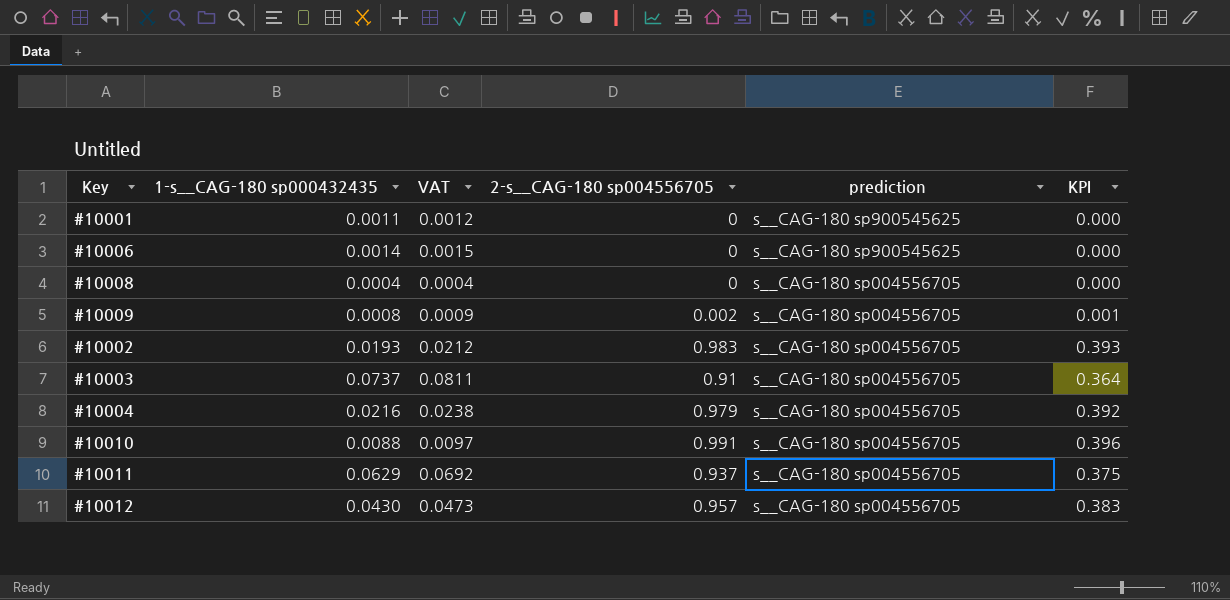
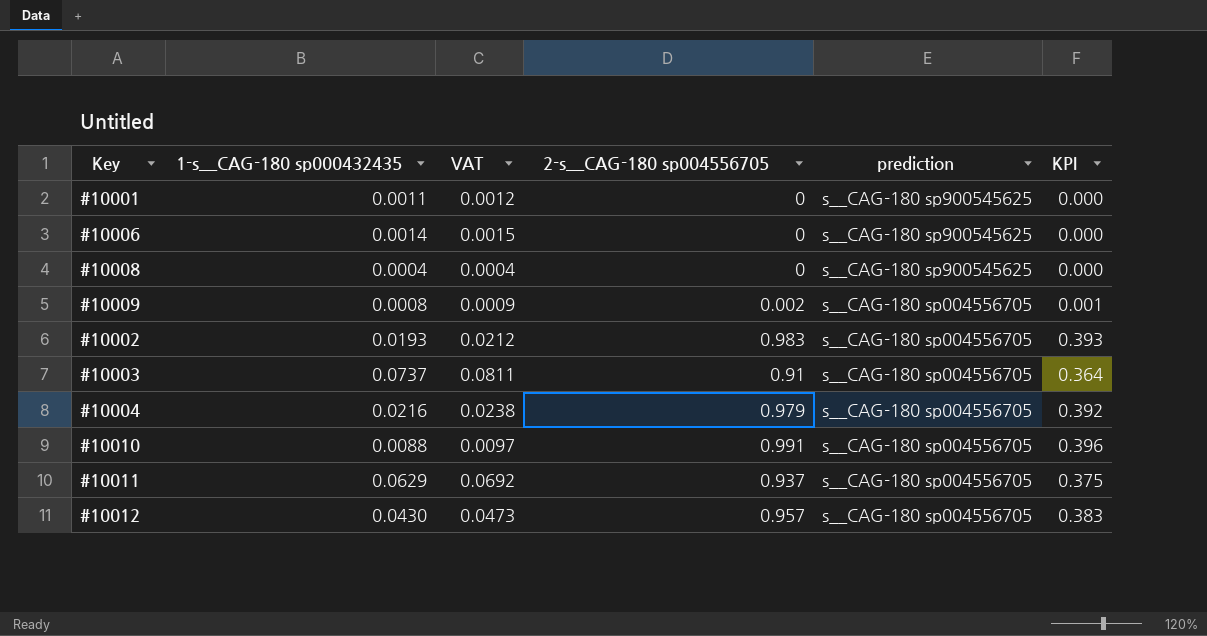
#10008 | prediction: s__CAG-180 sp004556705 -> s__CAG-180 sp900545625

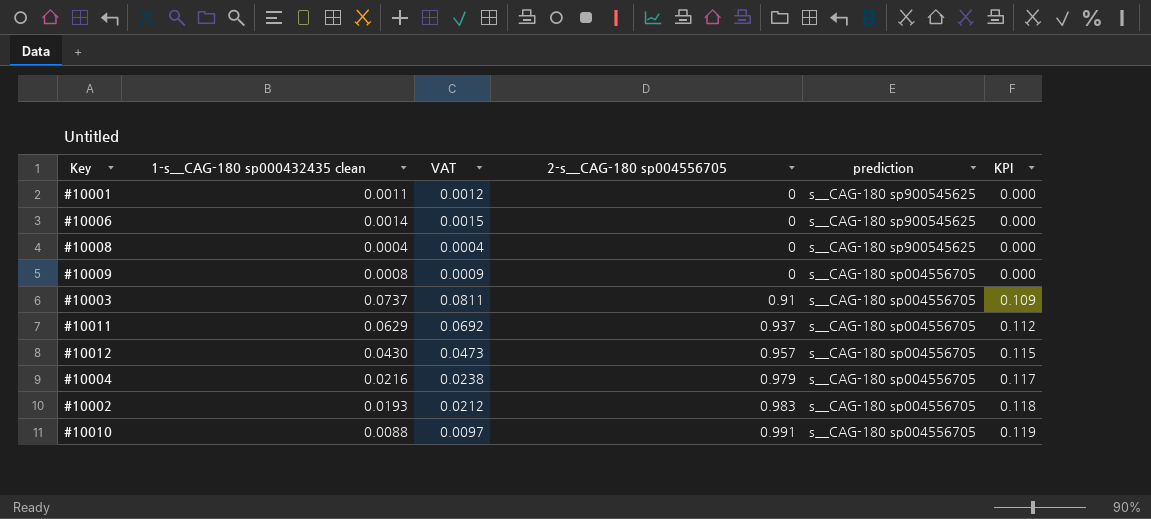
row order: prediction descending -> 2-s__CAG-180 sp004556705 ascending
column name: 1-s__CAG-180 sp000432435 -> 1-s__CAG-180 sp000432435 clean
column KPI | formula: [2-s__CAG-180 sp004556705] * 0.4 -> [2-s__CAG-180 sp004556705] * 0.12
#10009 | 2-s__CAG-180 sp004556705: 0.002 -> 0

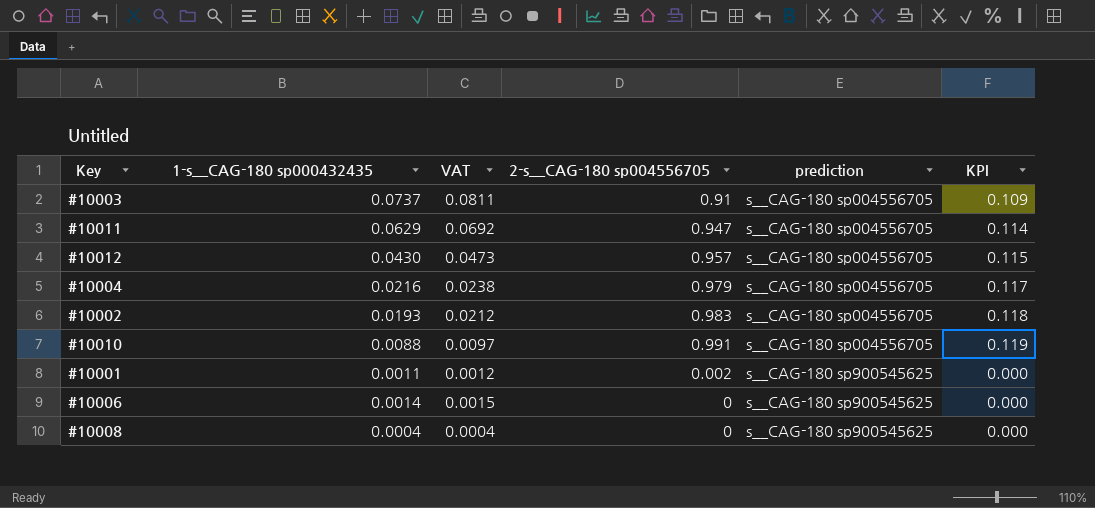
row order: 2-s__CAG-180 sp004556705 ascending -> prediction ascending
column name: 1-s__CAG-180 sp000432435 clean -> 1-s__CAG-180 sp000432435
row #10009: 0.0008 | 0.0009 | 0 | s__CAG-180 sp004556705 | 0.000 -> none
#10011 | 2-s__CAG-180 sp004556705: 0.937 -> 0.947
#10011 | KPI: 0.112 -> 0.114
#10001 | 2-s__CAG-180 sp004556705: 0 -> 0.002

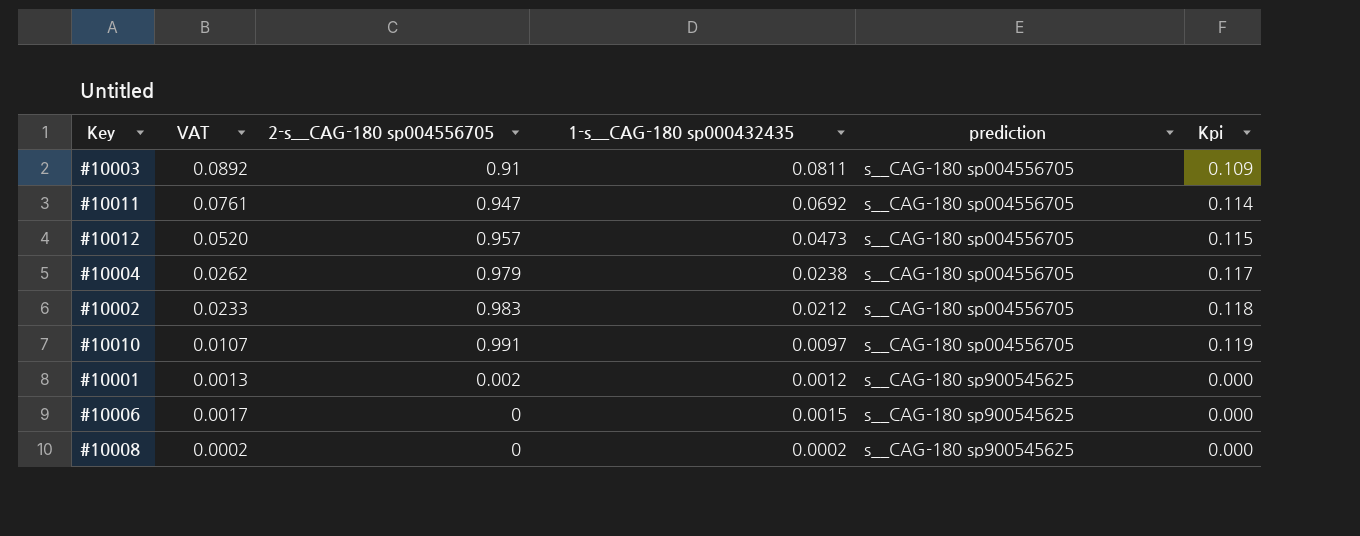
column 1-s__CAG-180 sp000432435 | position: 2 -> 4
column name: KPI -> Kpi
#10003 | VAT: 0.0811 -> 0.0892
#10003 | 1-s__CAG-180 sp000432435: 0.0737 -> 0.0811
#10011 | VAT: 0.0692 -> 0.0761
#10011 | 1-s__CAG-180 sp000432435: 0.0629 -> 0.0692
#10012 | VAT: 0.0473 -> 0.0520
#10012 | 1-s__CAG-180 sp000432435: 0.0430 -> 0.0473
#10004 | VAT: 0.0238 -> 0.0262
#10004 | 1-s__CAG-180 sp000432435: 0.0216 -> 0.0238
#10002 | VAT: 0.0212 -> 0.0233
#10002 | 1-s__CAG-180 sp000432435: 0.0193 -> 0.0212
#10010 | VAT: 0.0097 -> 0.0107
#10010 | 1-s__CAG-180 sp000432435: 0.0088 -> 0.0097
#10001 | VAT: 0.0012 -> 0.0013
#10001 | 1-s__CAG-180 sp000432435: 0.0011 -> 0.0012
#10006 | VAT: 0.0015 -> 0.0017
#10006 | 1-s__CAG-180 sp000432435: 0.0014 -> 0.0015
#10008 | VAT: 0.0004 -> 0.0002
#10008 | 1-s__CAG-180 sp000432435: 0.0004 -> 0.0002

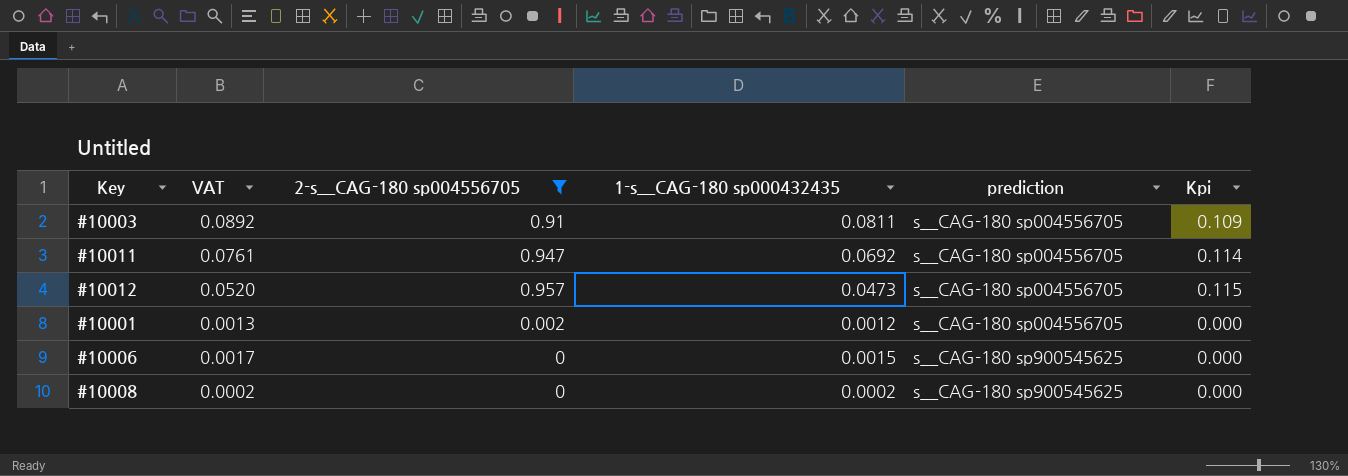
filter: none -> 2-s__CAG-180 sp004556705 <= 0.957
#10001 | prediction: s__CAG-180 sp900545625 -> s__CAG-180 sp004556705

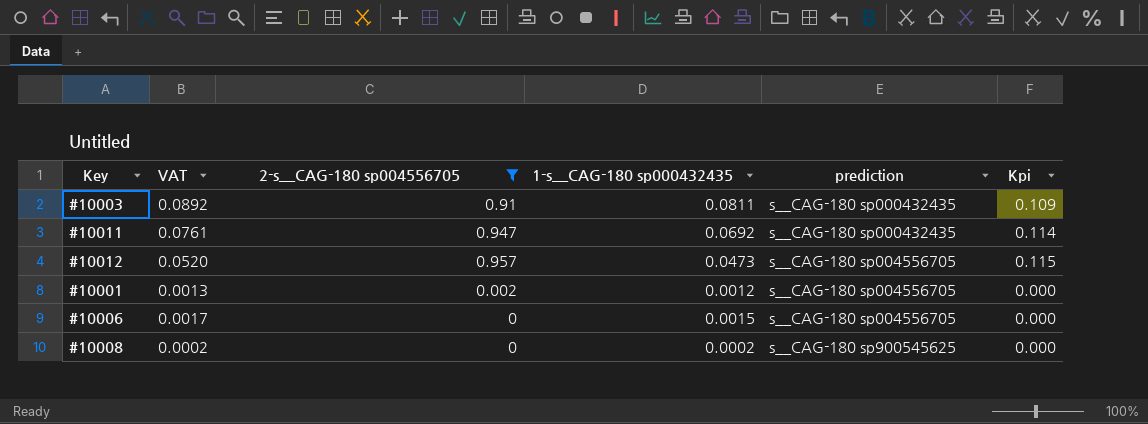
#10003 | prediction: s__CAG-180 sp004556705 -> s__CAG-180 sp000432435
#10011 | prediction: s__CAG-180 sp004556705 -> s__CAG-180 sp000432435
#10006 | prediction: s__CAG-180 sp900545625 -> s__CAG-180 sp004556705

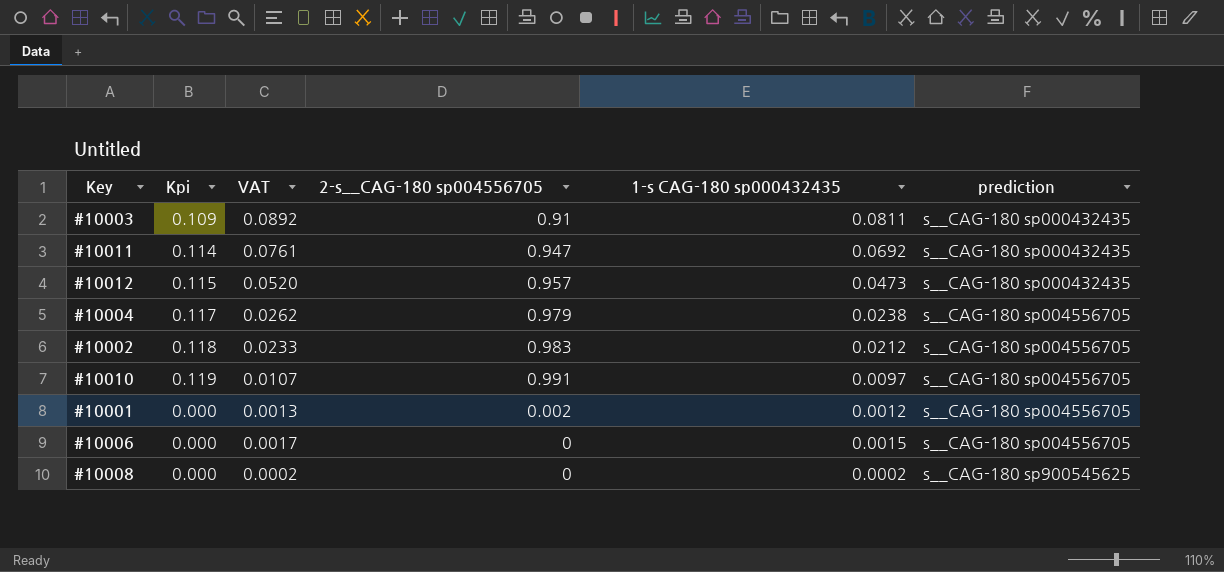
filter: 2-s__CAG-180 sp004556705 <= 0.957 -> none
column Kpi | position: 6 -> 2
column name: 1-s__CAG-180 sp000432435 -> 1-s CAG-180 sp000432435
#10012 | prediction: s__CAG-180 sp004556705 -> s__CAG-180 sp000432435

